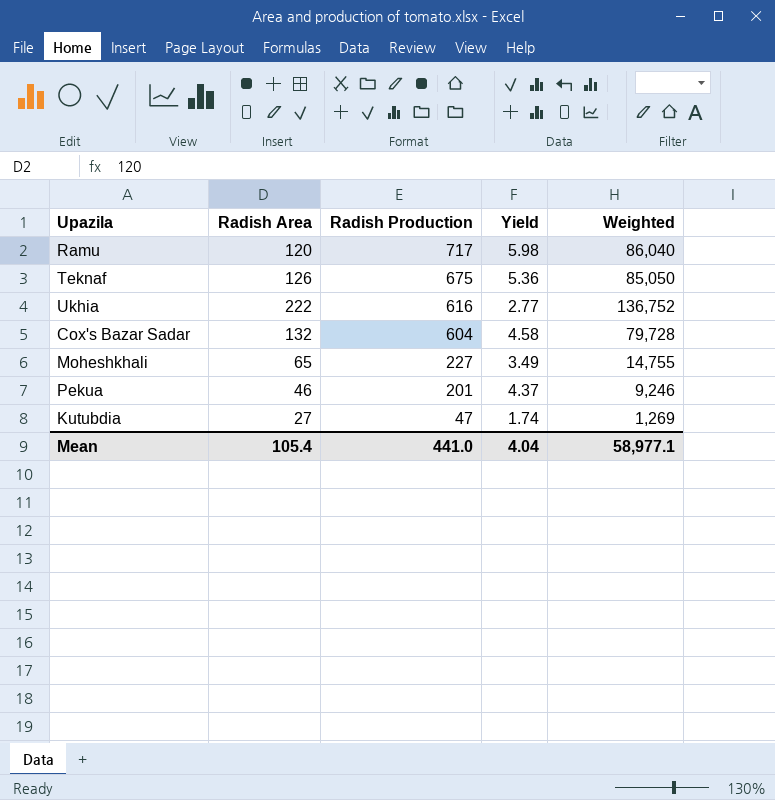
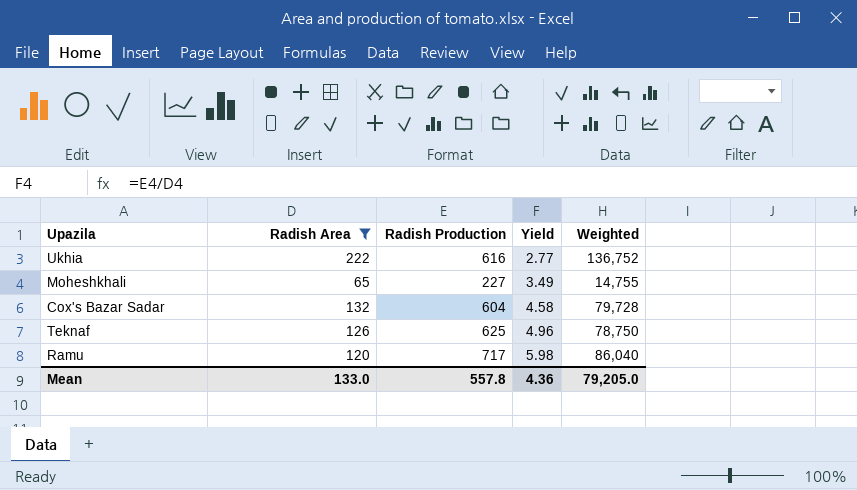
filter: none -> Radish Area >= 65
row order: Radish Production descending -> Yield ascending
Teknaf | Radish Production: 675 -> 625
Teknaf | Yield: 5.36 -> 4.96
Teknaf | Weighted: 85,050 -> 78,750
Mean | Radish Area: 105.4 -> 133.0
Mean | Radish Production: 441.0 -> 557.8
Mean | Yield: 4.04 -> 4.36
Mean | Weighted: 58,977.1 -> 79,205.0

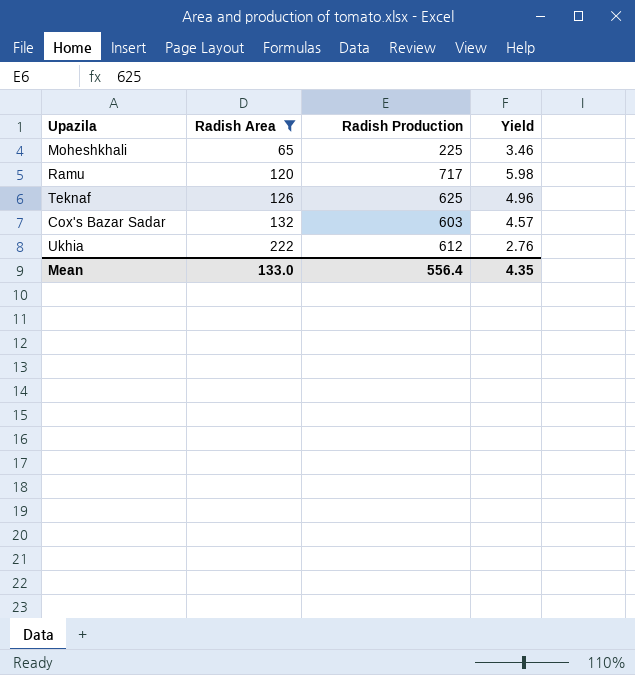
row order: Yield ascending -> Radish Area ascending
column Weighted | formula: [Radish Area] * [Radish Production] -> none
Moheshkhali | Radish Production: 227 -> 225
Moheshkhali | Yield: 3.49 -> 3.46
Cox's Bazar Sadar | Radish Production: 604 -> 603
Cox's Bazar Sadar | Yield: 4.58 -> 4.57
Ukhia | Radish Production: 616 -> 612
Ukhia | Yield: 2.77 -> 2.76
Mean | Radish Production: 557.8 -> 556.4
Mean | Yield: 4.36 -> 4.35

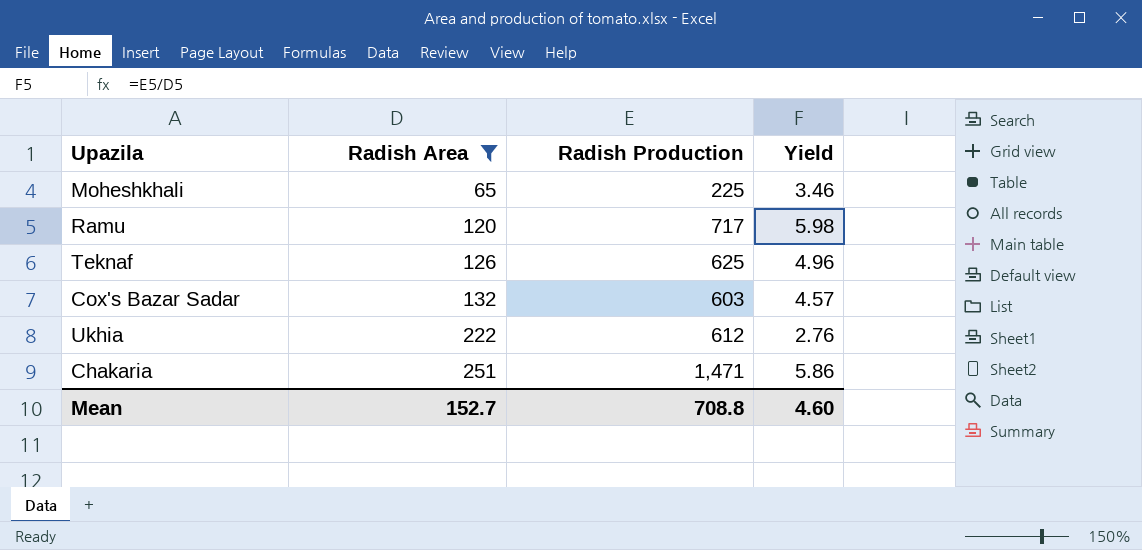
row Chakaria: none -> 251 | 1,471 | 5.86
Mean | Radish Area: 133.0 -> 152.7
Mean | Radish Production: 556.4 -> 708.8
Mean | Yield: 4.35 -> 4.60

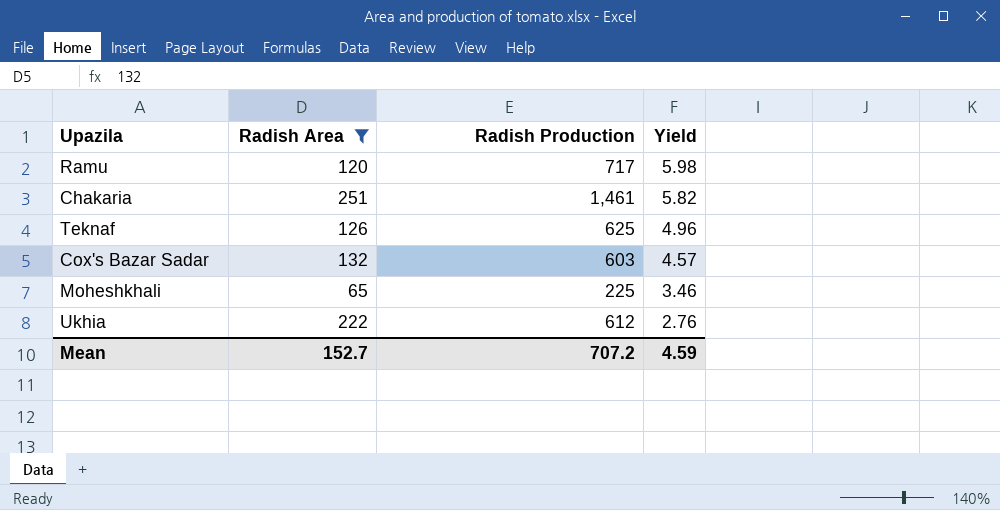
row order: Radish Area ascending -> Yield descending
Chakaria | Radish Production: 1,471 -> 1,461
Chakaria | Yield: 5.86 -> 5.82
Mean | Radish Production: 708.8 -> 707.2
Mean | Yield: 4.60 -> 4.59

